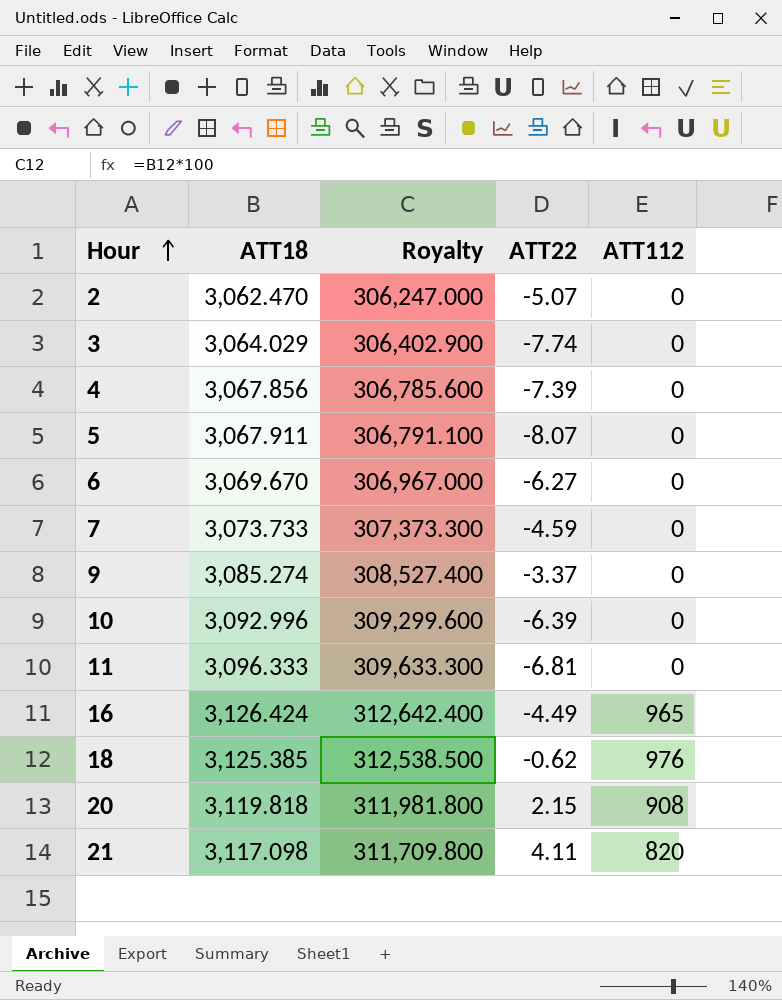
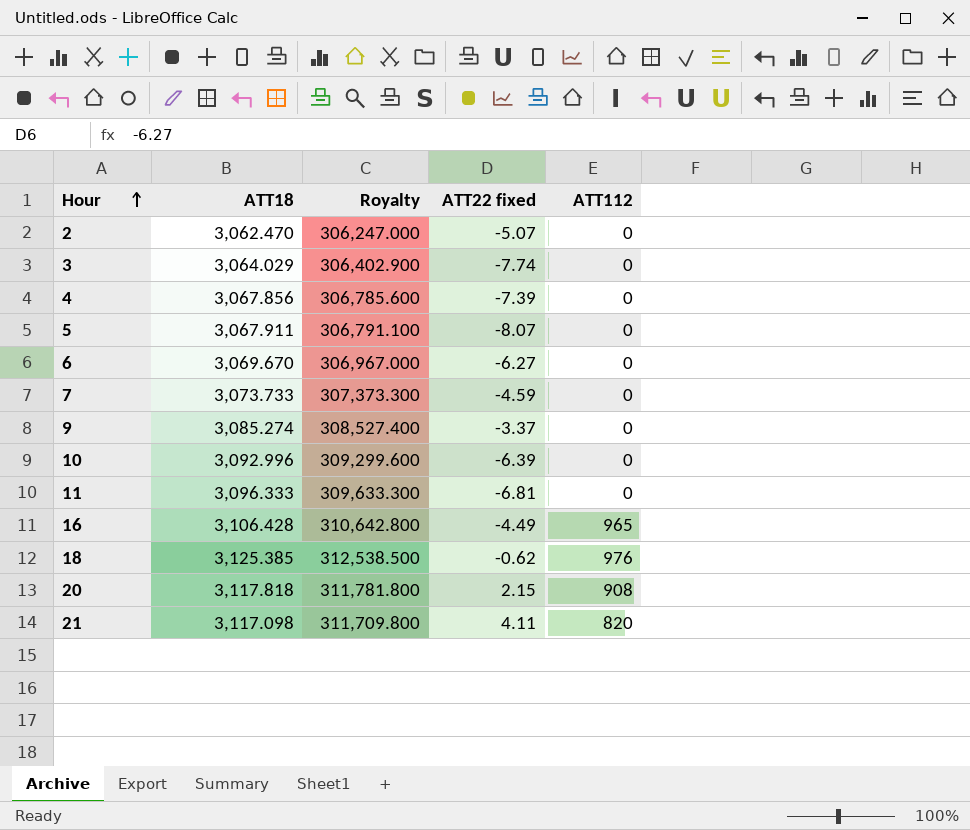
column name: ATT22 -> ATT22 fixed
16 | ATT18: 3,126.424 -> 3,106.428
16 | Royalty: 312,642.400 -> 310,642.800
20 | ATT18: 3,119.818 -> 3,117.818
20 | Royalty: 311,981.800 -> 311,781.800

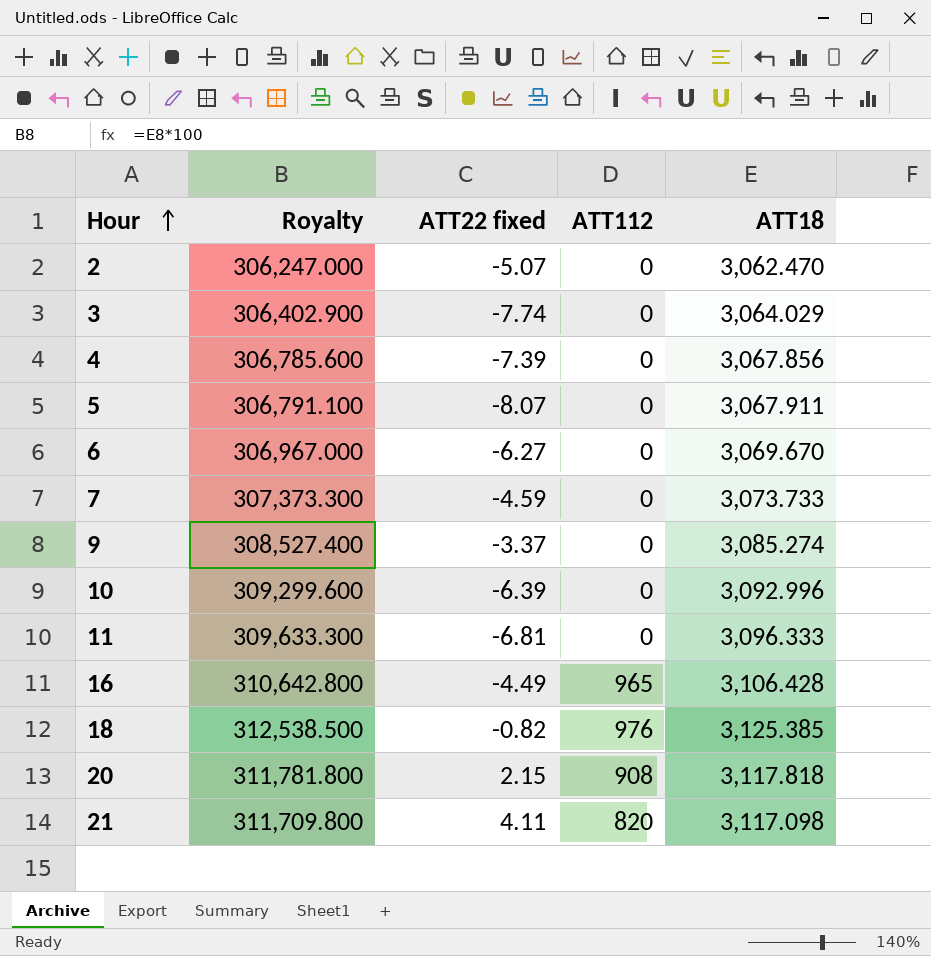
column ATT18 | position: 2 -> 5
18 | ATT22 fixed: -0.62 -> -0.82

